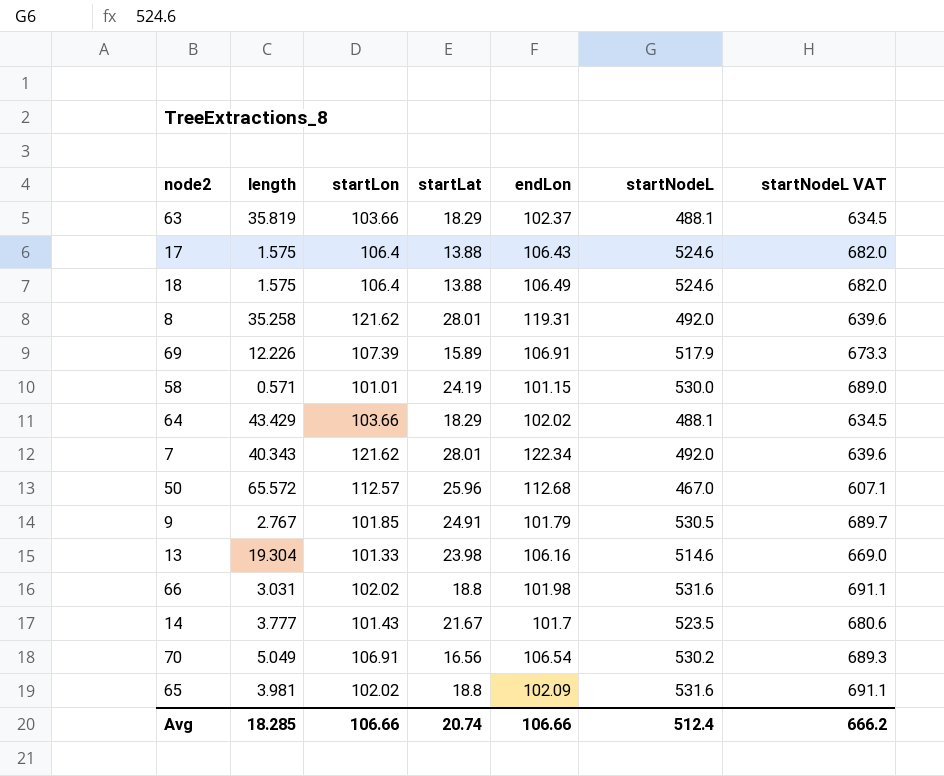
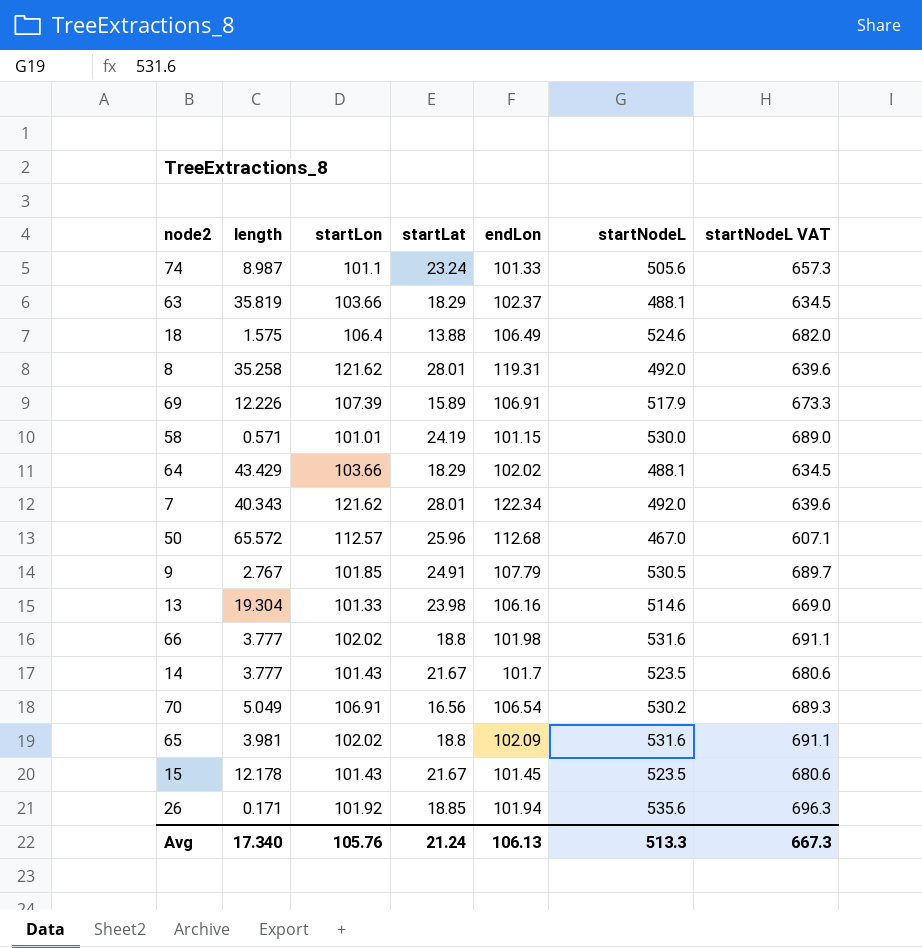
row 17: 1.575 | 106.4 | 13.88 | 106.43 | 524.6 | 682.0 -> none
row 74: none -> 8.987 | 101.1 | 23.24 | 101.33 | 505.6 | 657.3
9 | endLon: 101.79 -> 107.79
66 | length: 3.031 -> 3.777
row 15: none -> 12.178 | 101.43 | 21.67 | 101.45 | 523.5 | 680.6
row 26: none -> 0.171 | 101.92 | 18.85 | 101.94 | 535.6 | 696.3
Avg | length: 18.285 -> 17.340
Avg | startLon: 106.66 -> 105.76
Avg | startLat: 20.74 -> 21.24
Avg | endLon: 106.66 -> 106.13
Avg | startNodeL: 512.4 -> 513.3
Avg | startNodeL VAT: 666.2 -> 667.3

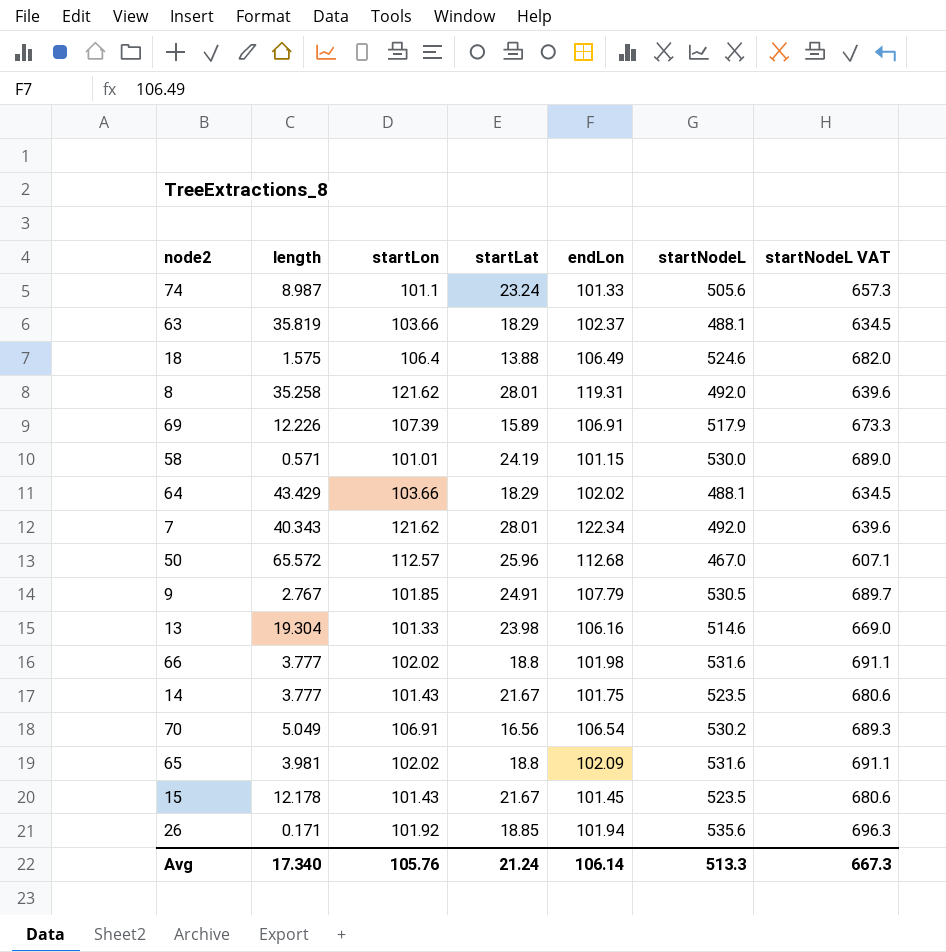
14 | endLon: 101.7 -> 101.75
Avg | endLon: 106.13 -> 106.14

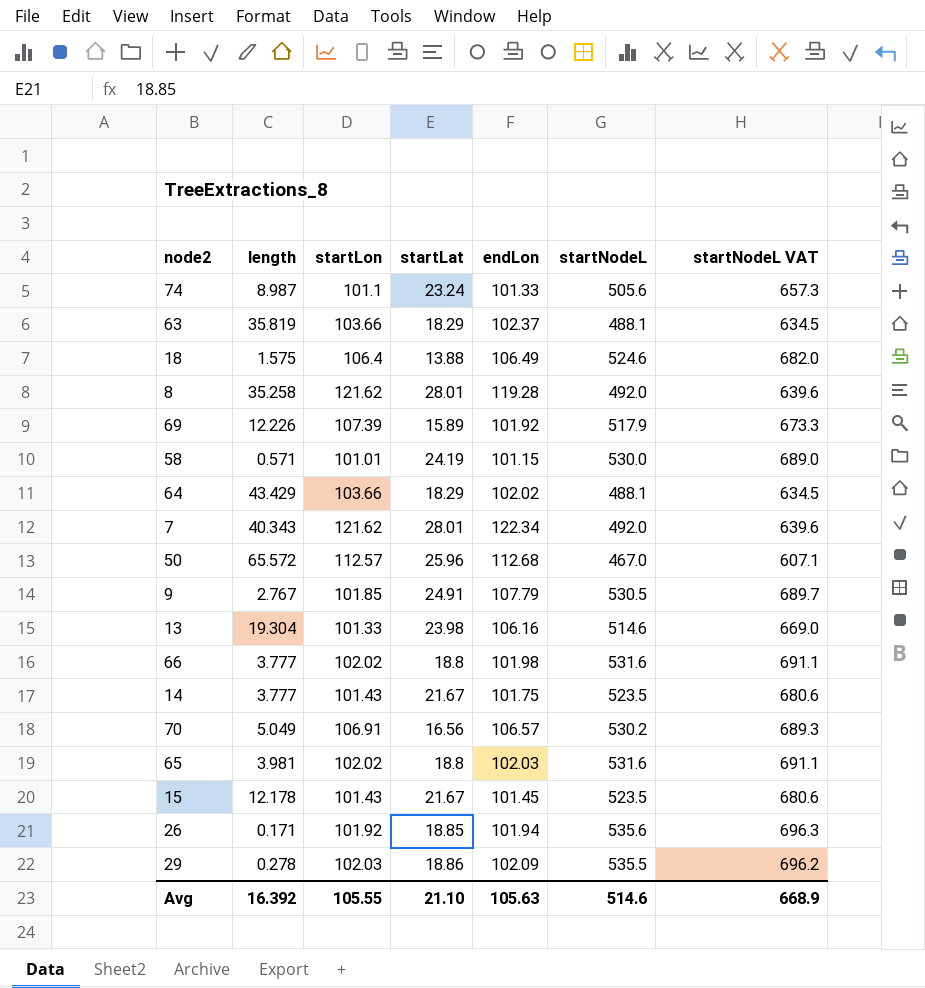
8 | endLon: 119.31 -> 119.28
69 | endLon: 106.91 -> 101.92
70 | endLon: 106.54 -> 106.57
65 | endLon: 102.09 -> 102.03
row 29: none -> 0.278 | 102.03 | 18.86 | 102.09 | 535.5 | 696.2
Avg | length: 17.340 -> 16.392
Avg | startLon: 105.76 -> 105.55
Avg | startLat: 21.24 -> 21.10
Avg | endLon: 106.14 -> 105.63
Avg | startNodeL: 513.3 -> 514.6
Avg | startNodeL VAT: 667.3 -> 668.9

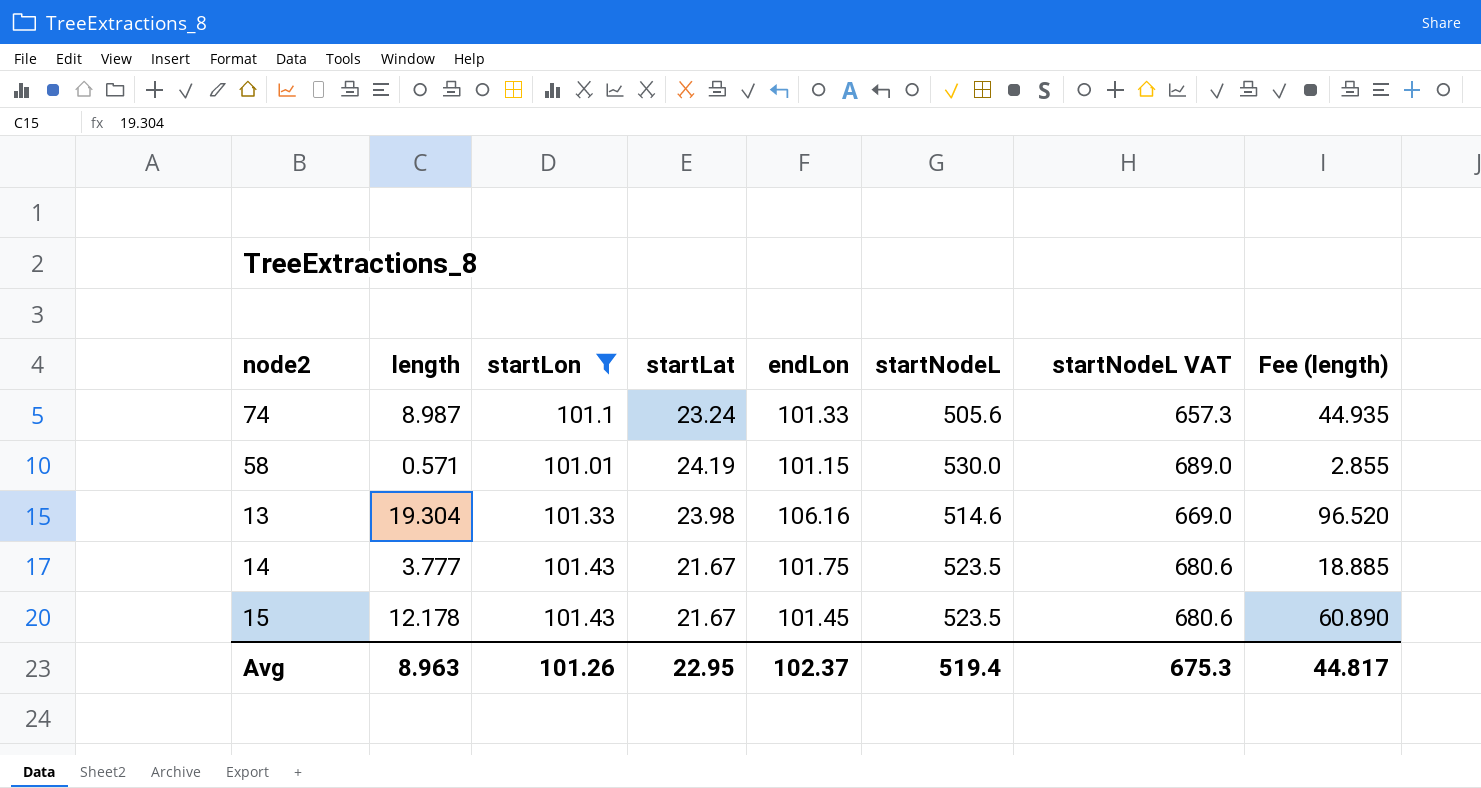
filter: none -> startLon <= 101.43
column Fee (length) | formula: none -> [length] * 5
Avg | length: 16.392 -> 8.963
Avg | startLon: 105.55 -> 101.26
Avg | startLat: 21.10 -> 22.95
Avg | endLon: 105.63 -> 102.37
Avg | startNodeL: 514.6 -> 519.4
Avg | startNodeL VAT: 668.9 -> 675.3

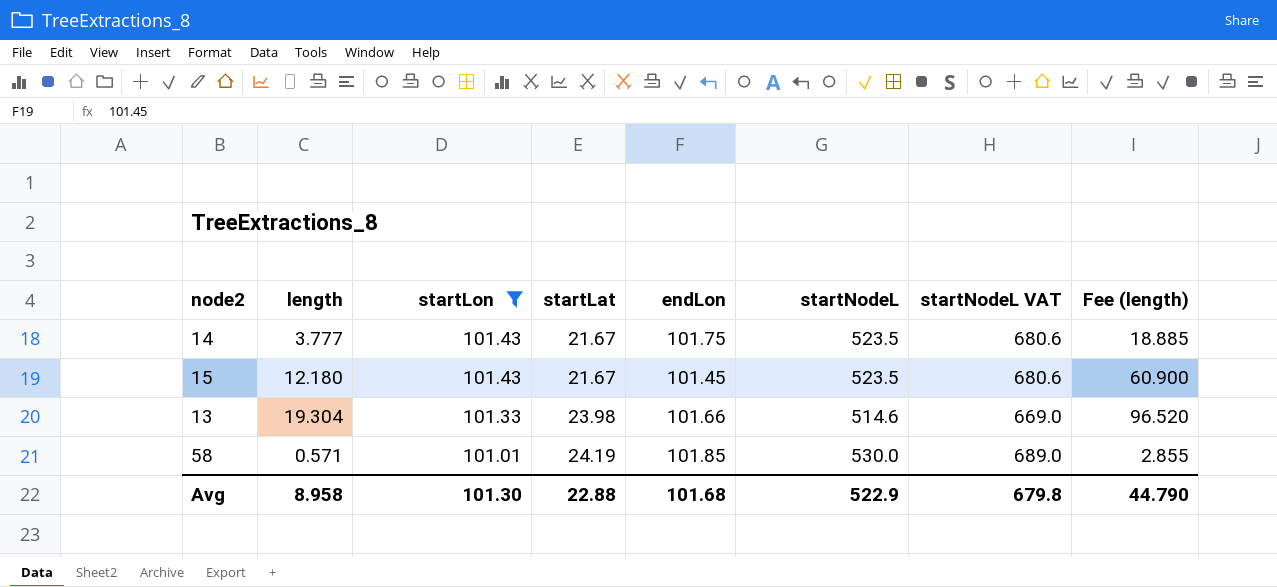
row order: none -> startLon descending
row 74: 8.987 | 101.1 | 23.24 | 101.33 | 505.6 | 657.3 | 44.935 -> none
15 | length: 12.178 -> 12.180
15 | Fee (length): 60.890 -> 60.900
13 | endLon: 106.16 -> 101.66
58 | endLon: 101.15 -> 101.85
Avg | length: 8.963 -> 8.958
Avg | startLon: 101.26 -> 101.30
Avg | startLat: 22.95 -> 22.88
Avg | endLon: 102.37 -> 101.68
Avg | startNodeL: 519.4 -> 522.9
Avg | startNodeL VAT: 675.3 -> 679.8
Avg | Fee (length): 44.817 -> 44.790

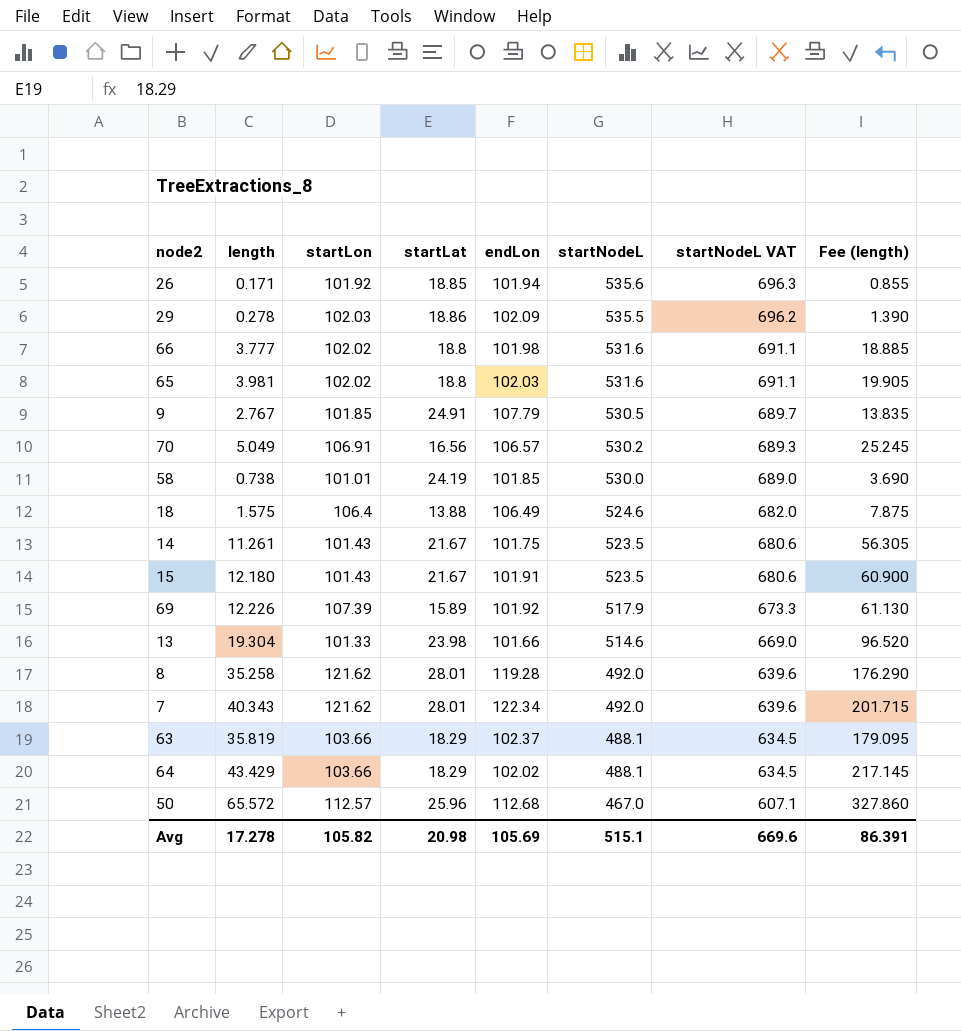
filter: startLon <= 101.43 -> none
row order: startLon descending -> startNodeL descending
58 | length: 0.571 -> 0.738
58 | Fee (length): 2.855 -> 3.690
14 | length: 3.777 -> 11.261
14 | Fee (length): 18.885 -> 56.305
15 | endLon: 101.45 -> 101.91
Avg | length: 8.958 -> 17.278
Avg | startLon: 101.30 -> 105.82
Avg | startLat: 22.88 -> 20.98
Avg | endLon: 101.68 -> 105.69
Avg | startNodeL: 522.9 -> 515.1
Avg | startNodeL VAT: 679.8 -> 669.6
Avg | Fee (length): 44.790 -> 86.391

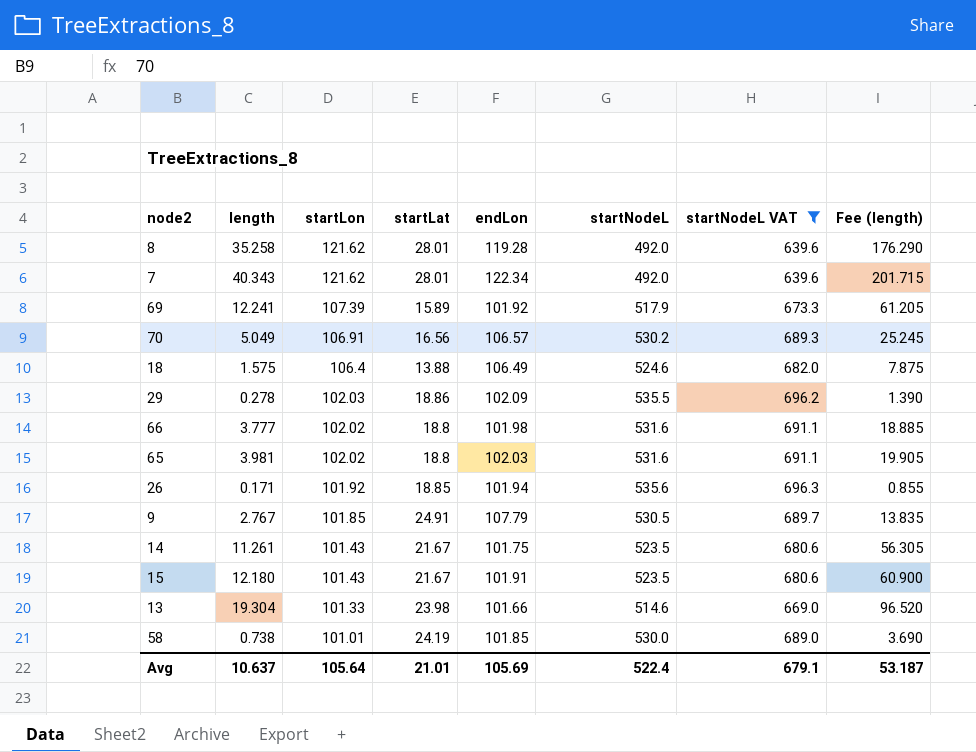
filter: none -> startNodeL VAT >= 639.6
row order: startNodeL descending -> startLon descending
69 | length: 12.226 -> 12.241
69 | Fee (length): 61.130 -> 61.205
Avg | length: 17.278 -> 10.637
Avg | startLon: 105.82 -> 105.64
Avg | startLat: 20.98 -> 21.01
Avg | startNodeL: 515.1 -> 522.4
Avg | startNodeL VAT: 669.6 -> 679.1
Avg | Fee (length): 86.391 -> 53.187

